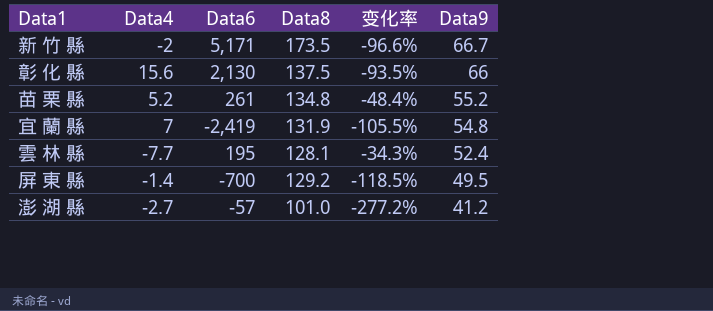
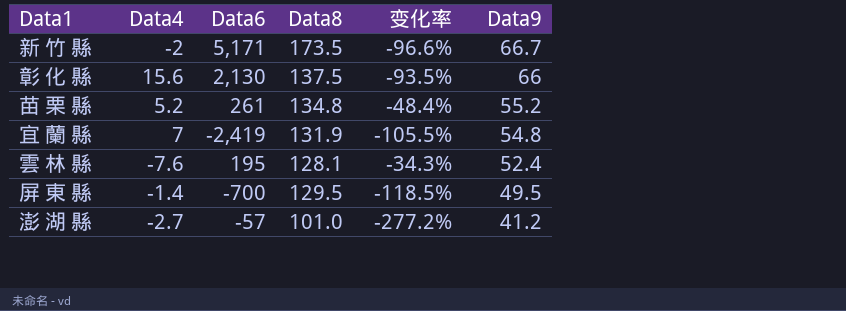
雲 林 縣 | Data4: -7.7 -> -7.6
屏 東 縣 | Data8: 129.2 -> 129.5

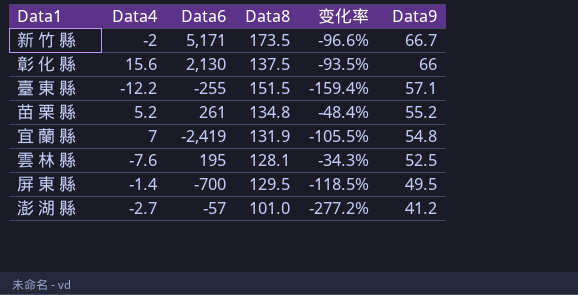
row 臺 東 縣: none -> -12.2 | -255 | 151.5 | -159.4% | 57.1
雲 林 縣 | Data9: 52.4 -> 52.5

